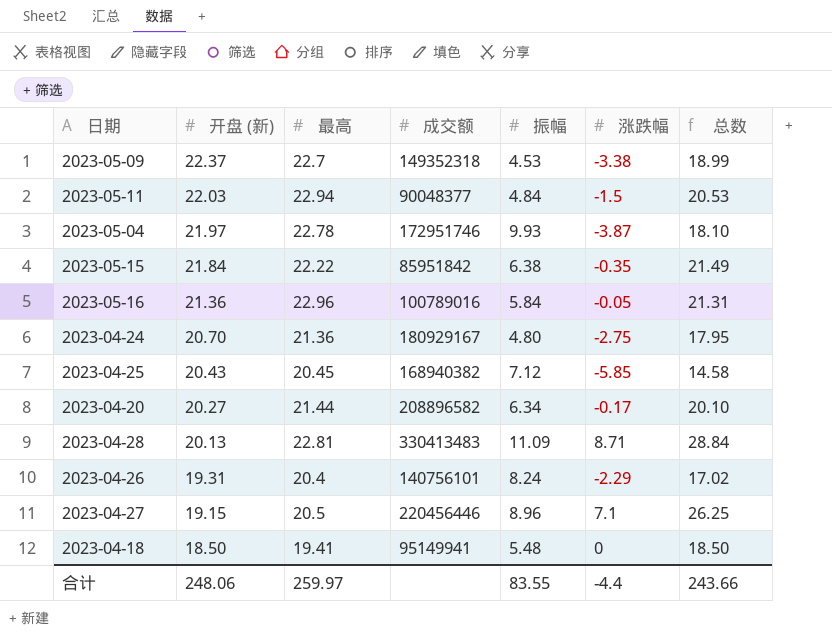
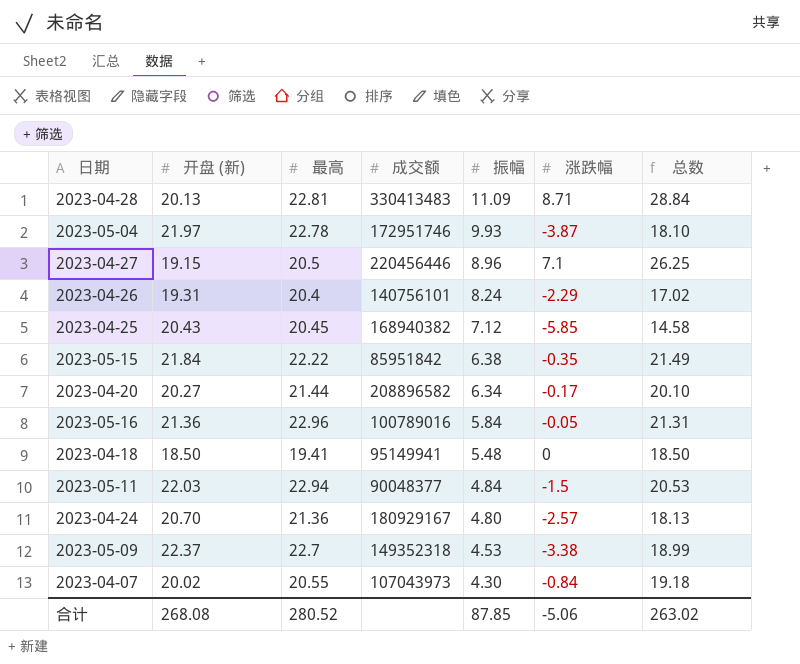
row order: 开盘 (新) descending -> 振幅 descending
2023-04-24 | 涨跌幅: -2.75 -> -2.57
2023-04-24 | 总数: 17.95 -> 18.13
row 2023-04-07: none -> 20.02 | 20.55 | 107043973 | 4.30 | -0.84 | 19.18
合计 | 开盘 (新): 248.06 -> 268.08
合计 | 最高: 259.97 -> 280.52
合计 | 振幅: 83.55 -> 87.85
合计 | 涨跌幅: -4.4 -> -5.06
合计 | 总数: 243.66 -> 263.02

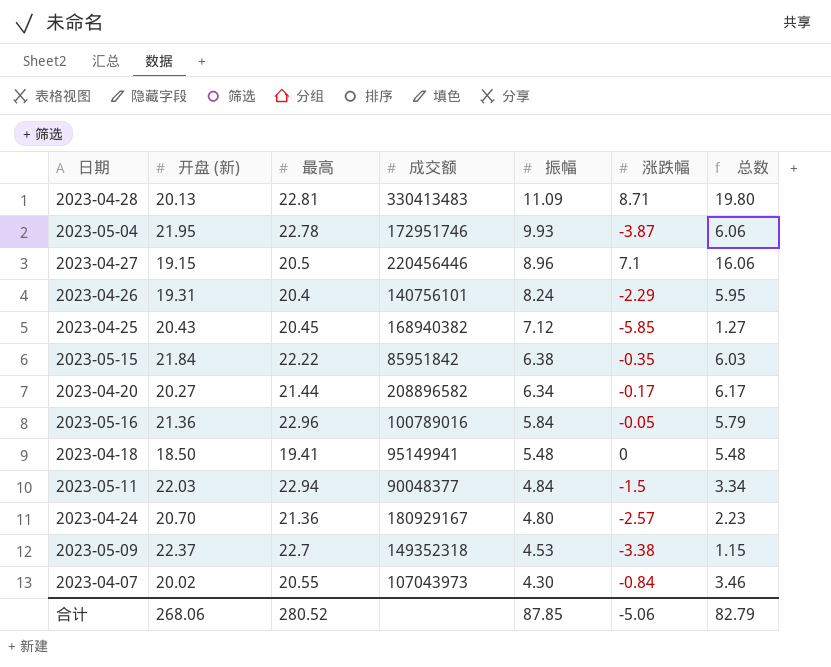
column 总数 | formula: [开盘 (新)] + [涨跌幅] -> [振幅] + [涨跌幅]
2023-05-04 | 开盘 (新): 21.97 -> 21.95
合计 | 开盘 (新): 268.08 -> 268.06
合计 | 总数: 263.02 -> 82.79

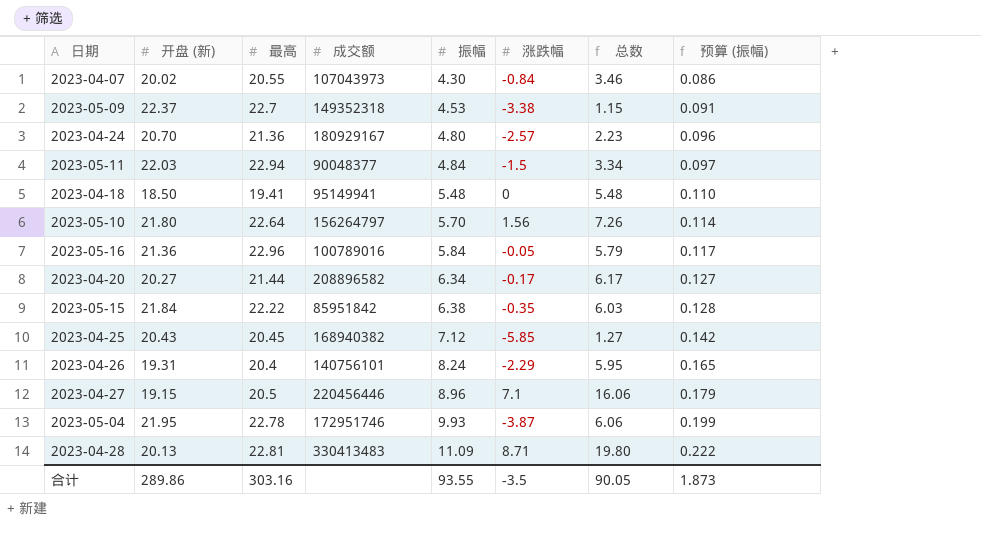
row order: 振幅 descending -> 振幅 ascending
column 预算 (振幅) | formula: none -> [振幅] * 0.02
row 2023-05-10: none -> 21.80 | 22.64 | 156264797 | 5.70 | 1.56 | 7.26 | 0.114
合计 | 开盘 (新): 268.06 -> 289.86
合计 | 最高: 280.52 -> 303.16
合计 | 振幅: 87.85 -> 93.55
合计 | 涨跌幅: -5.06 -> -3.5
合计 | 总数: 82.79 -> 90.05

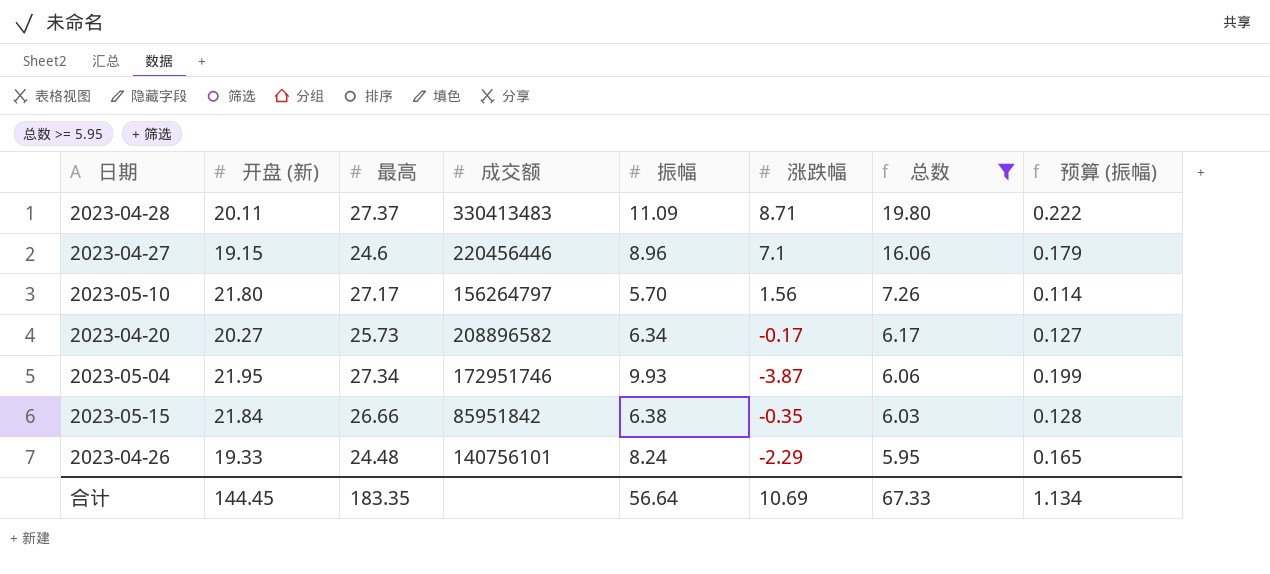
filter: none -> 总数 >= 5.95
row order: 振幅 ascending -> 总数 descending
2023-04-28 | 开盘 (新): 20.13 -> 20.11
2023-04-28 | 最高: 22.81 -> 27.37
2023-04-27 | 最高: 20.5 -> 24.6
2023-05-10 | 最高: 22.64 -> 27.17
2023-04-20 | 最高: 21.44 -> 25.73
2023-05-04 | 最高: 22.78 -> 27.34
2023-05-15 | 最高: 22.22 -> 26.66
2023-04-26 | 开盘 (新): 19.31 -> 19.33
2023-04-26 | 最高: 20.4 -> 24.48
合计 | 开盘 (新): 289.86 -> 144.45
合计 | 最高: 303.16 -> 183.35
合计 | 振幅: 93.55 -> 56.64
合计 | 涨跌幅: -3.5 -> 10.69
合计 | 总数: 90.05 -> 67.33
合计 | 预算 (振幅): 1.873 -> 1.134

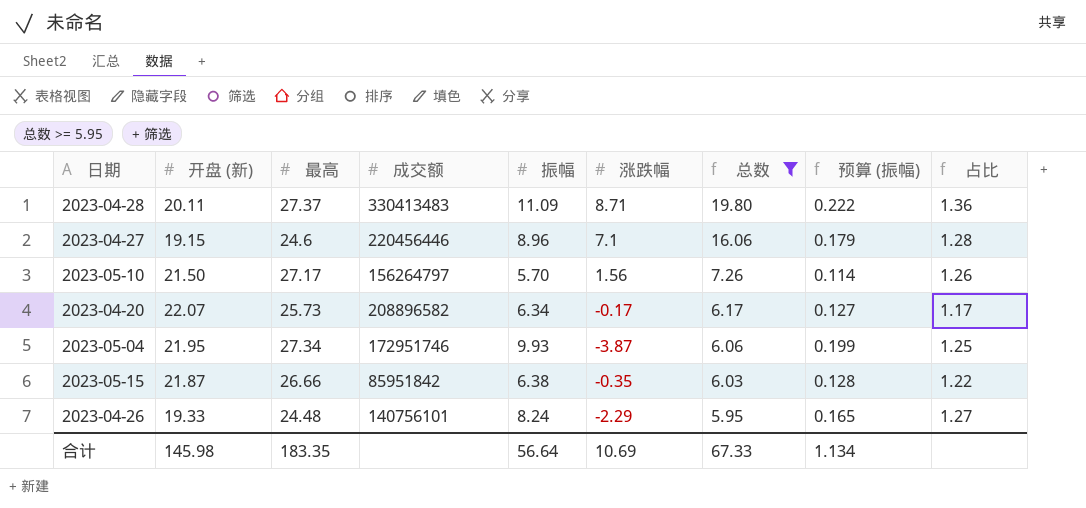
column 占比 | formula: none -> [最高] / [开盘 (新)]
2023-05-10 | 开盘 (新): 21.80 -> 21.50
2023-04-20 | 开盘 (新): 20.27 -> 22.07
2023-05-15 | 开盘 (新): 21.84 -> 21.87
合计 | 开盘 (新): 144.45 -> 145.98

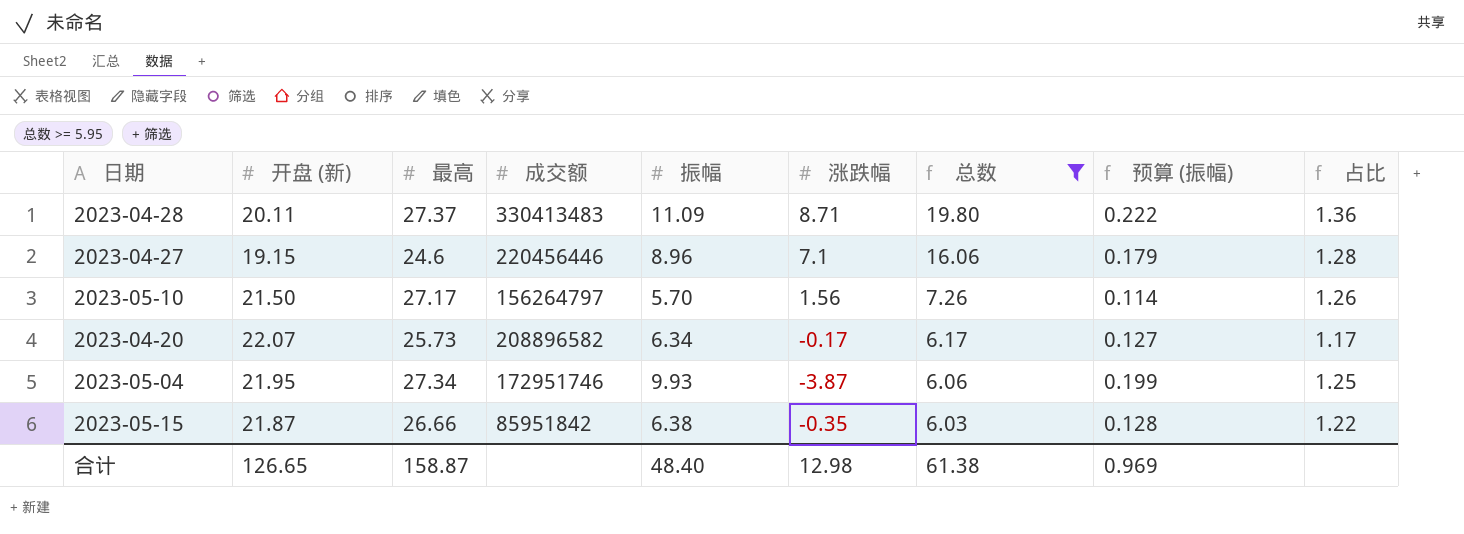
row 2023-04-26: 19.33 | 24.48 | 140756101 | 8.24 | -2.29 | 5.95 | 0.165 | 1.27 -> none
合计 | 开盘 (新): 145.98 -> 126.65
合计 | 最高: 183.35 -> 158.87
合计 | 振幅: 56.64 -> 48.40
合计 | 涨跌幅: 10.69 -> 12.98
合计 | 总数: 67.33 -> 61.38
合计 | 预算 (振幅): 1.134 -> 0.969

